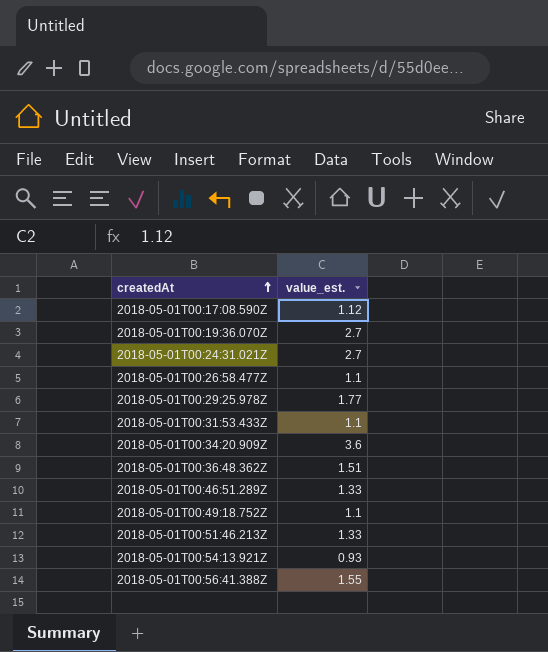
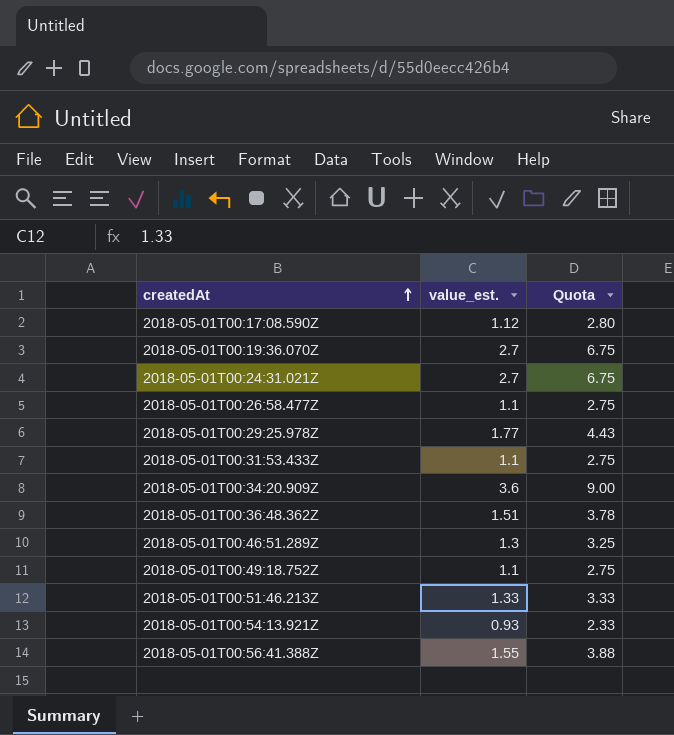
column Quota | formula: none -> [value_est.] * 2.5
2018-05-01T00:46:51.289Z | value_est.: 1.33 -> 1.3

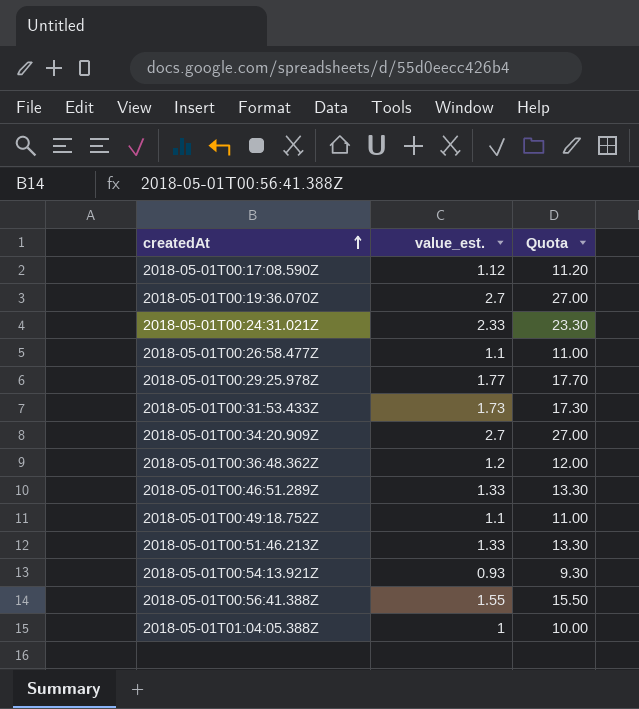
column Quota | formula: [value_est.] * 2.5 -> [value_est.] * 10
2018-05-01T00:24:31.021Z | value_est.: 2.7 -> 2.33
2018-05-01T00:31:53.433Z | value_est.: 1.1 -> 1.73
2018-05-01T00:34:20.909Z | value_est.: 3.6 -> 2.7
2018-05-01T00:36:48.362Z | value_est.: 1.51 -> 1.2
2018-05-01T00:46:51.289Z | value_est.: 1.3 -> 1.33
row 2018-05-01T01:04:05.388Z: none -> 1 | 10.00

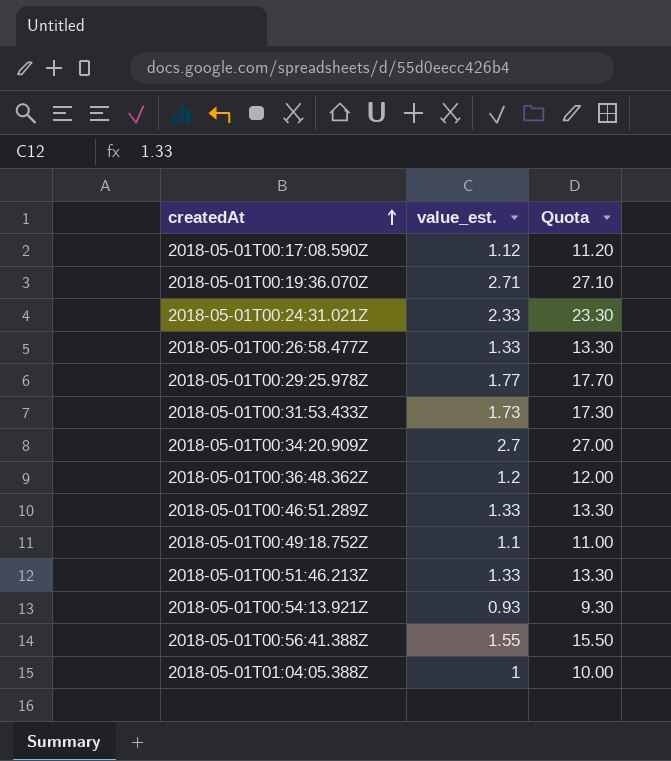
2018-05-01T00:19:36.070Z | value_est.: 2.7 -> 2.71
2018-05-01T00:19:36.070Z | Quota: 27.00 -> 27.10
2018-05-01T00:26:58.477Z | value_est.: 1.1 -> 1.33
2018-05-01T00:26:58.477Z | Quota: 11.00 -> 13.30

